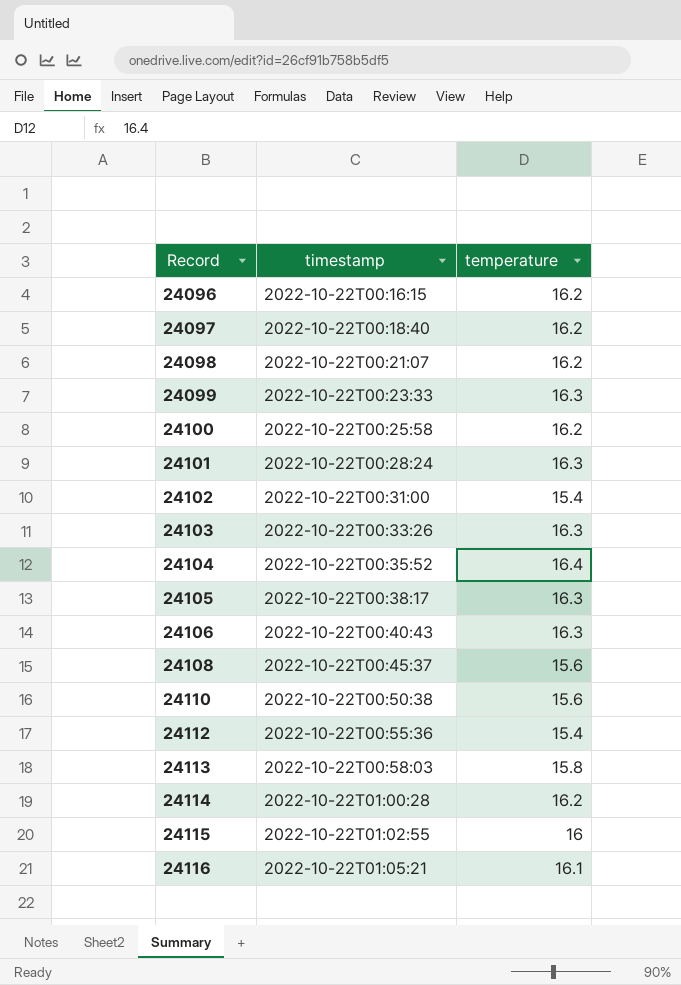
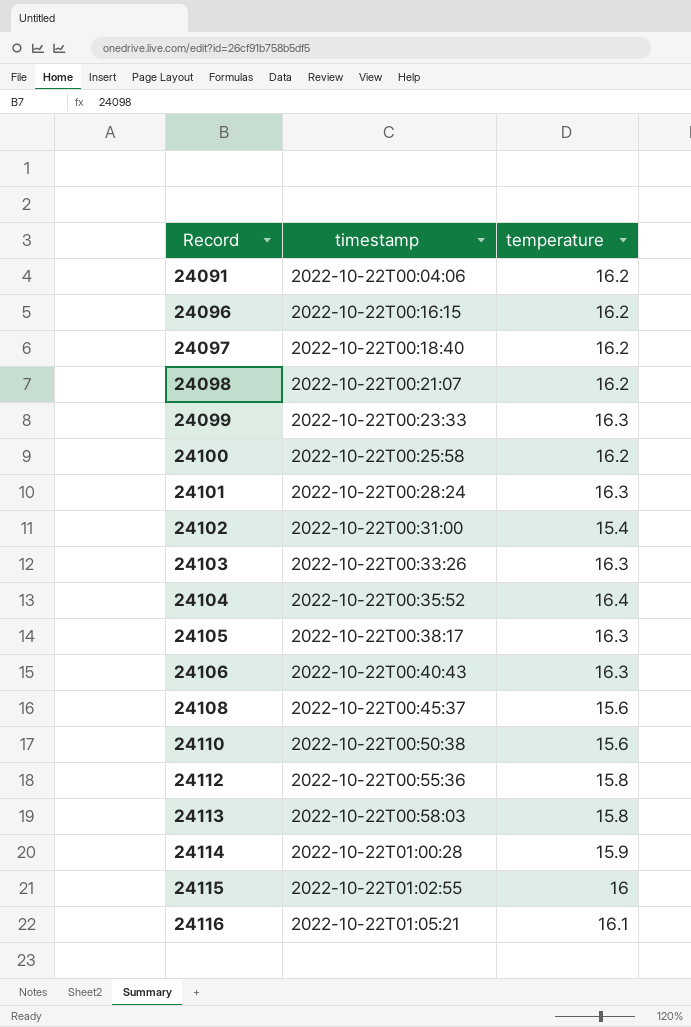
row 24091: none -> 2022-10-22T00:04:06 | 16.2
24112 | temperature: 15.4 -> 15.8
24114 | temperature: 16.2 -> 15.9

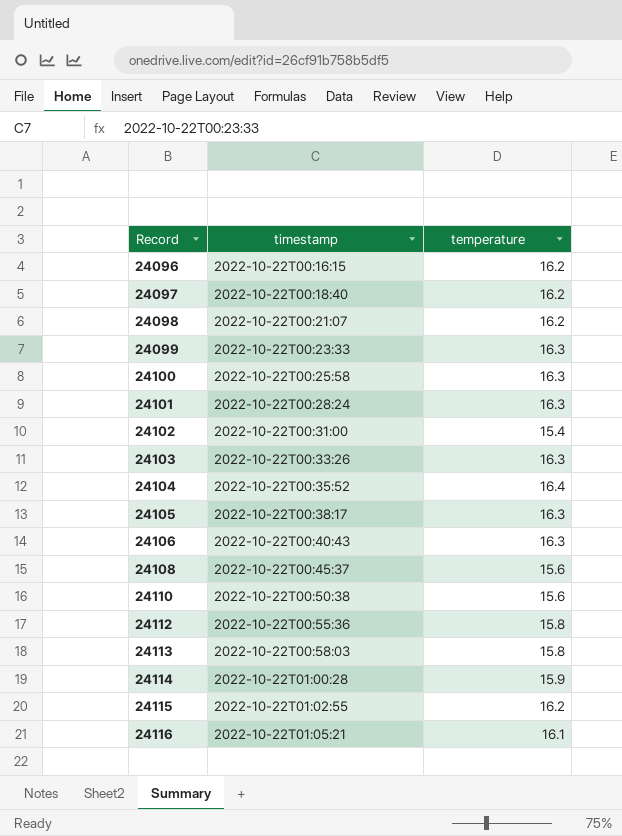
row 24091: 2022-10-22T00:04:06 | 16.2 -> none
24100 | temperature: 16.2 -> 16.3
24115 | temperature: 16 -> 16.2

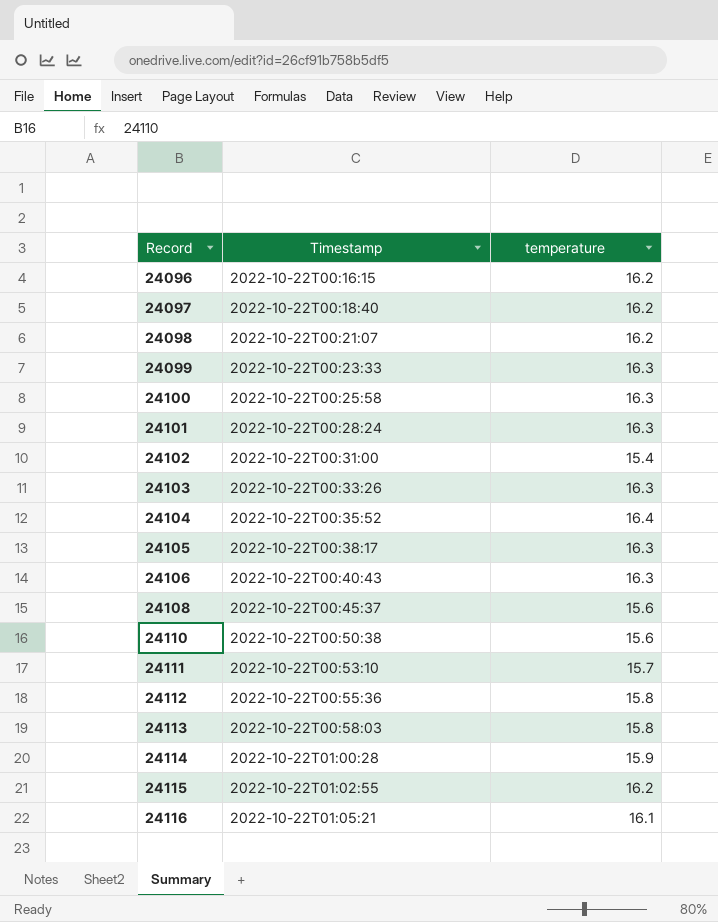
column name: timestamp -> Timestamp
row 24111: none -> 2022-10-22T00:53:10 | 15.7

